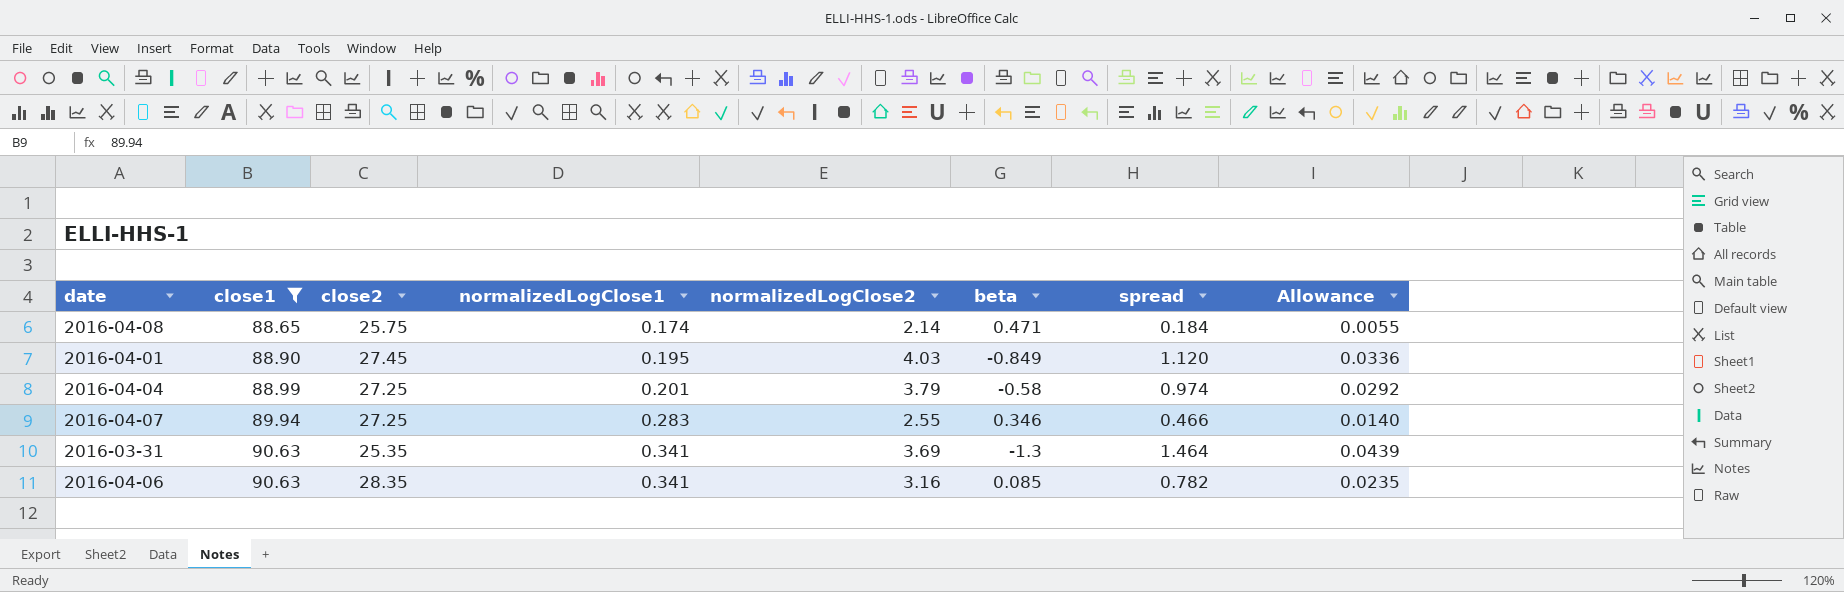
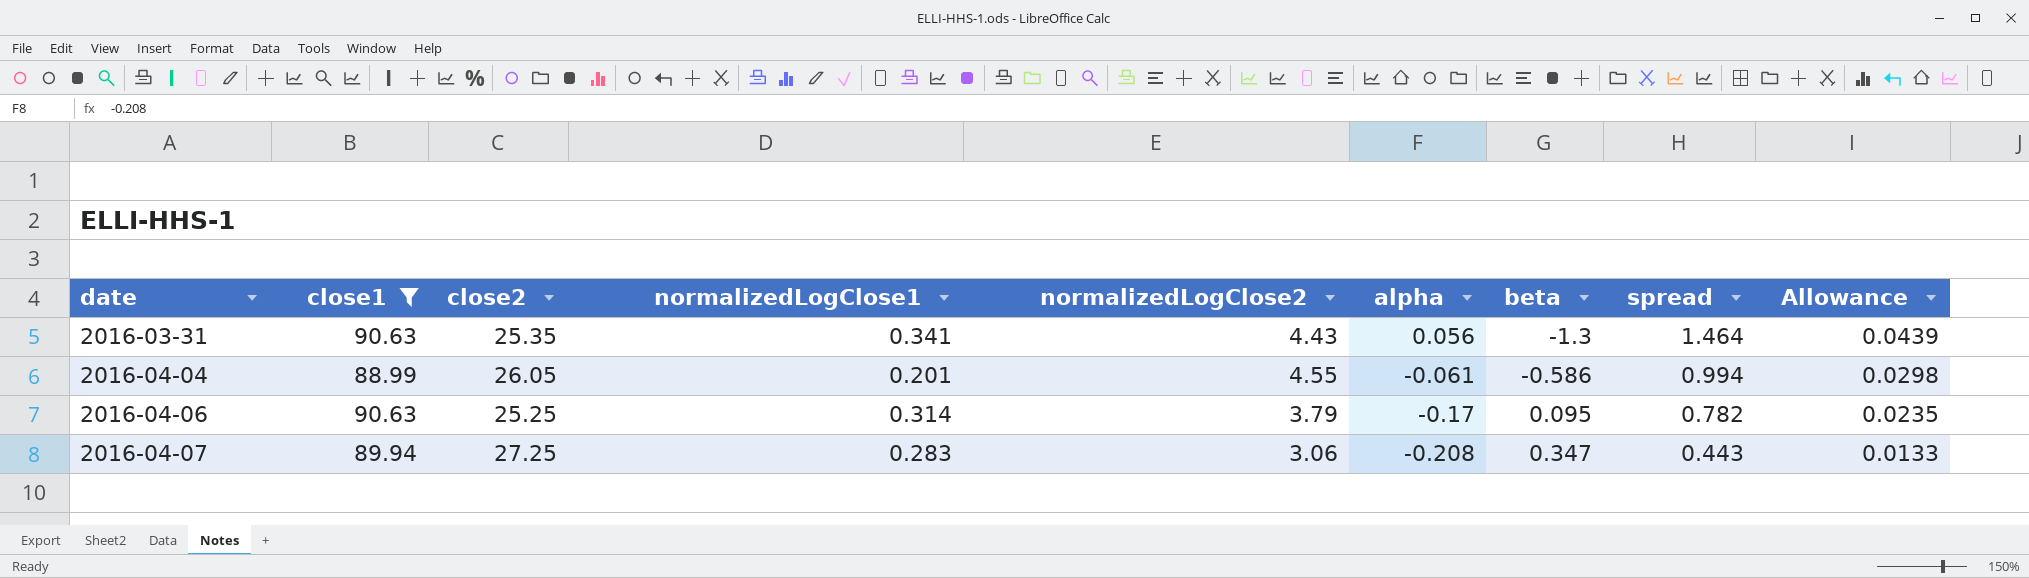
row order: close1 ascending -> date ascending
column alpha | position: none -> 6
row 2016-04-08: 88.65 | 25.75 | 0.174 | 2.14 | 0.471 | 0.184 | 0.0055 -> none
row 2016-04-01: 88.90 | 27.45 | 0.195 | 4.03 | -0.849 | 1.120 | 0.0336 -> none
2016-03-31 | normalizedLogClose2: 3.69 -> 4.43
2016-04-04 | close2: 27.25 -> 26.05
2016-04-04 | normalizedLogClose2: 3.79 -> 4.55
2016-04-04 | beta: -0.58 -> -0.586
2016-04-04 | spread: 0.974 -> 0.994
2016-04-04 | Allowance: 0.0292 -> 0.0298
2016-04-06 | close2: 28.35 -> 25.25
2016-04-06 | normalizedLogClose1: 0.341 -> 0.314
2016-04-06 | normalizedLogClose2: 3.16 -> 3.79
2016-04-06 | beta: 0.085 -> 0.095
2016-04-07 | normalizedLogClose2: 2.55 -> 3.06
2016-04-07 | beta: 0.346 -> 0.347
2016-04-07 | spread: 0.466 -> 0.443
2016-04-07 | Allowance: 0.0140 -> 0.0133

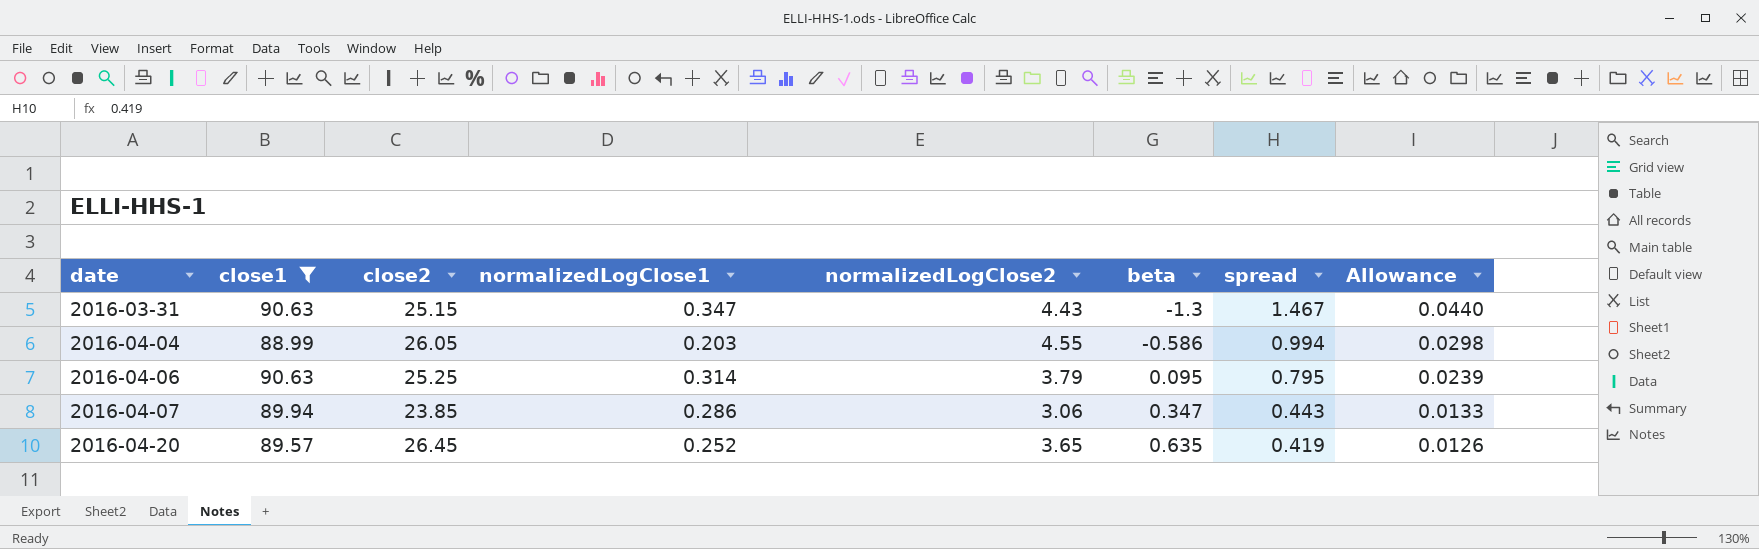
column alpha | position: 6 -> none
2016-03-31 | close2: 25.35 -> 25.15
2016-03-31 | normalizedLogClose1: 0.341 -> 0.347
2016-03-31 | spread: 1.464 -> 1.467
2016-03-31 | Allowance: 0.0439 -> 0.0440
2016-04-04 | normalizedLogClose1: 0.201 -> 0.203
2016-04-06 | spread: 0.782 -> 0.795
2016-04-06 | Allowance: 0.0235 -> 0.0239
2016-04-07 | close2: 27.25 -> 23.85
2016-04-07 | normalizedLogClose1: 0.283 -> 0.286
row 2016-04-20: none -> 89.57 | 26.45 | 0.252 | 3.65 | 0.635 | 0.419 | 0.0126

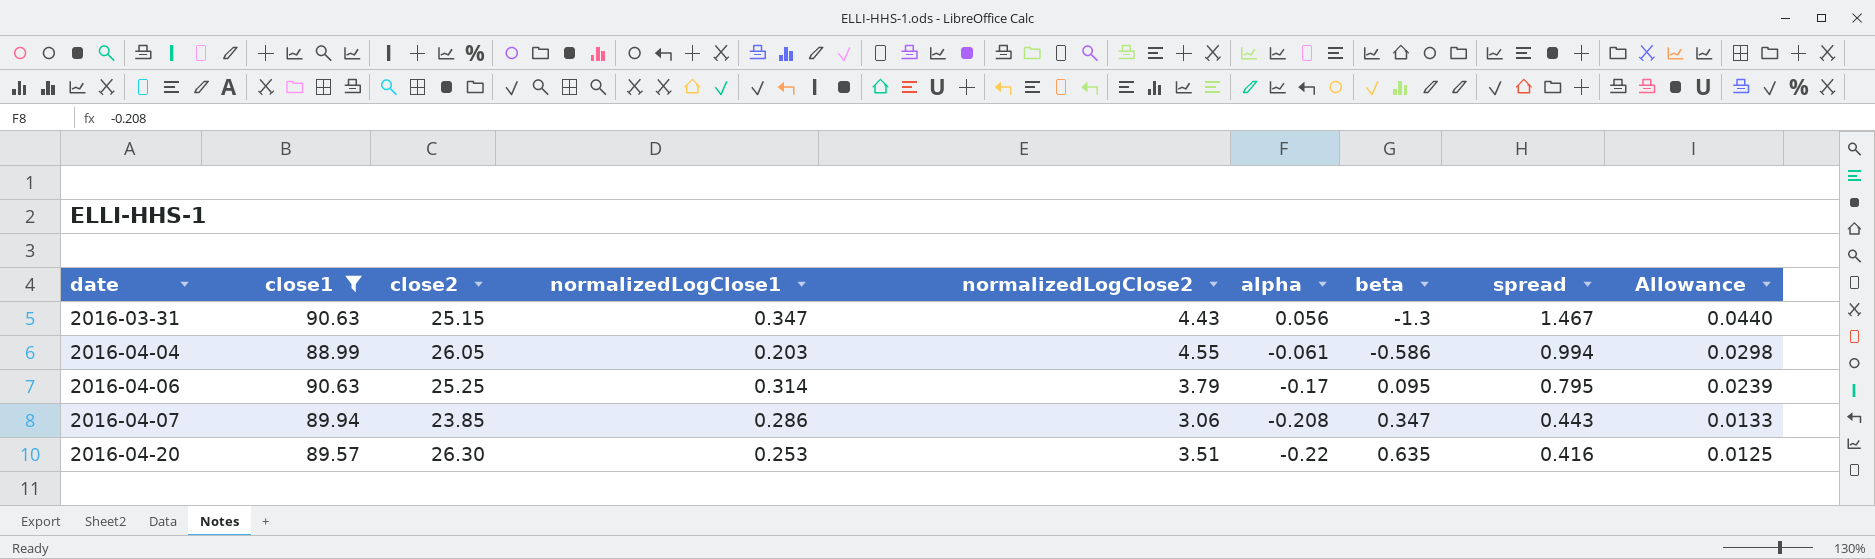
column alpha | position: none -> 6
2016-04-20 | close2: 26.45 -> 26.30
2016-04-20 | normalizedLogClose1: 0.252 -> 0.253
2016-04-20 | normalizedLogClose2: 3.65 -> 3.51
2016-04-20 | spread: 0.419 -> 0.416
2016-04-20 | Allowance: 0.0126 -> 0.0125

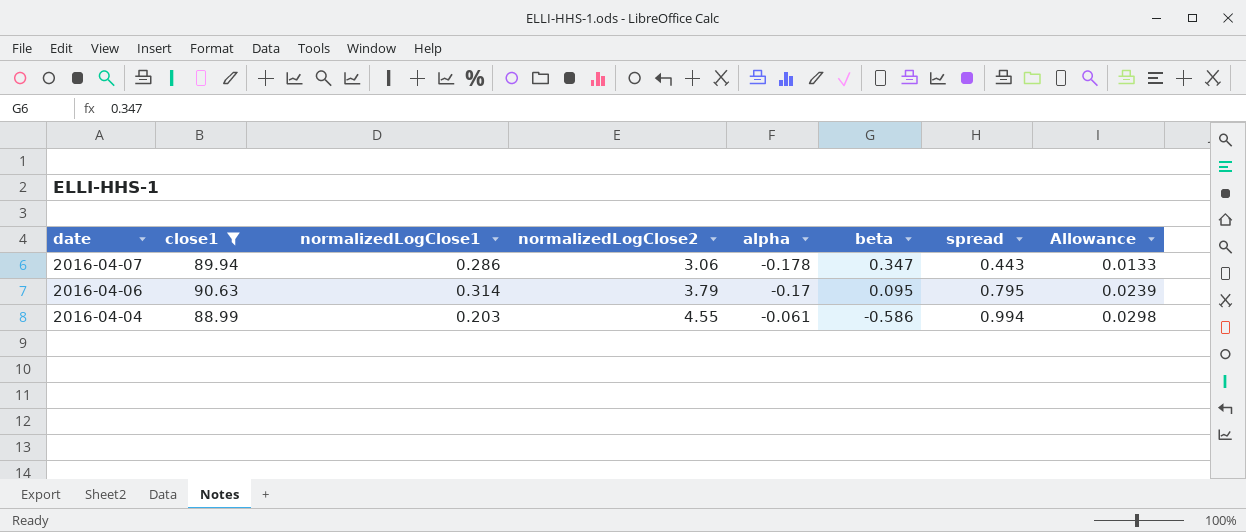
row order: date ascending -> date descending
column close2 | position: 3 -> none
row 2016-03-31: 90.63 | 25.15 | 0.347 | 4.43 | 0.056 | -1.3 | 1.467 | 0.0440 -> none
row 2016-04-20: 89.57 | 26.30 | 0.253 | 3.51 | -0.22 | 0.635 | 0.416 | 0.0125 -> none
2016-04-07 | alpha: -0.208 -> -0.178

